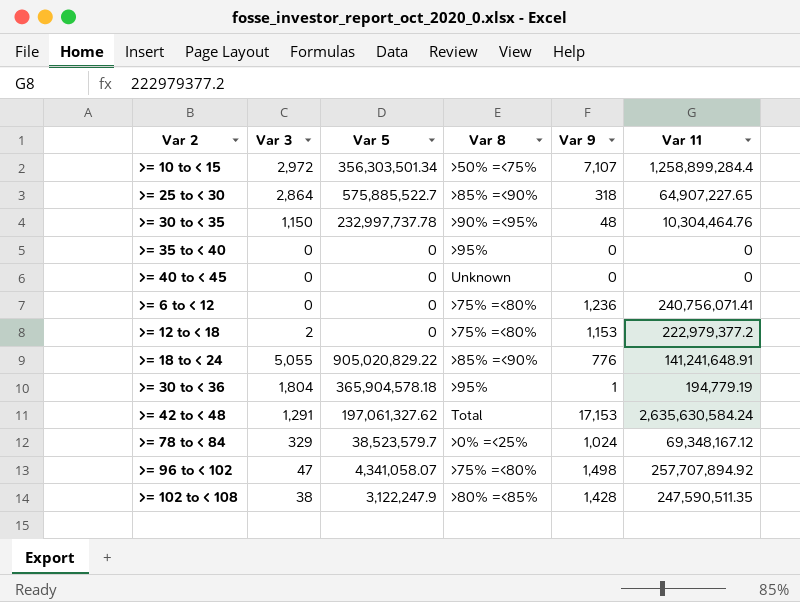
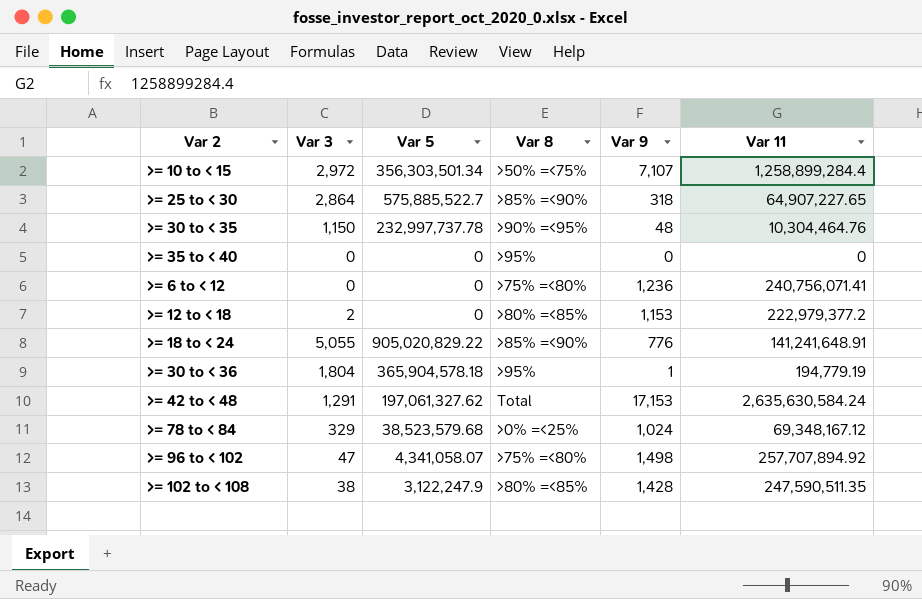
row >= 40 to < 45: 0 | 0 | Unknown | 0 | 0 -> none
>= 12 to < 18 | Var 8: >75% =<80% -> >80% =<85%
>= 78 to < 84 | Var 5: 38,523,579.7 -> 38,523,579.68

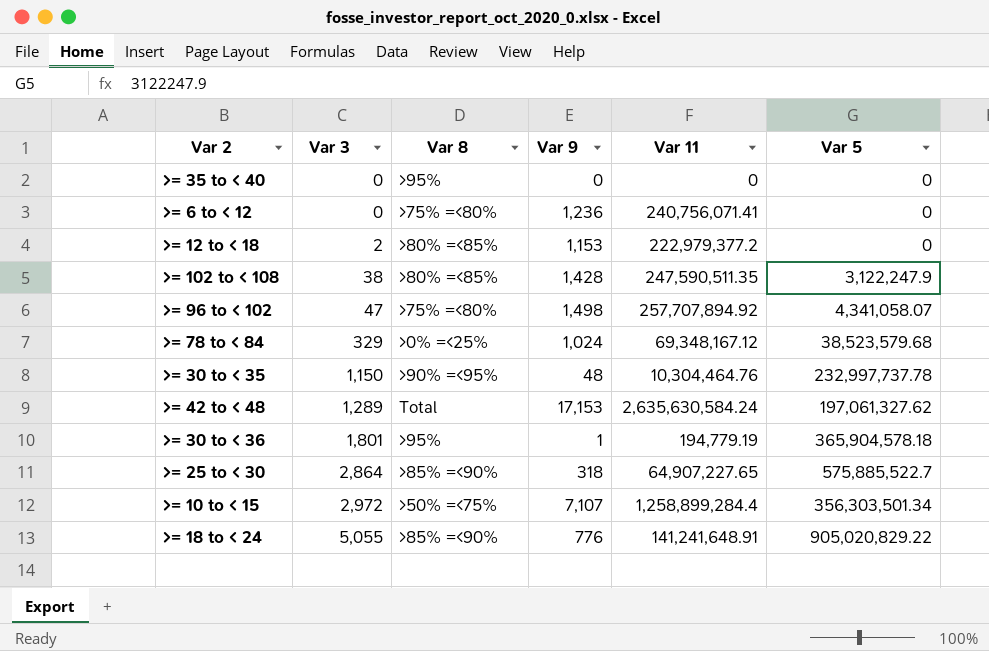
row order: none -> Var 3 ascending
column Var 5 | position: 3 -> 6
>= 42 to < 48 | Var 3: 1,291 -> 1,289
>= 30 to < 36 | Var 3: 1,804 -> 1,801

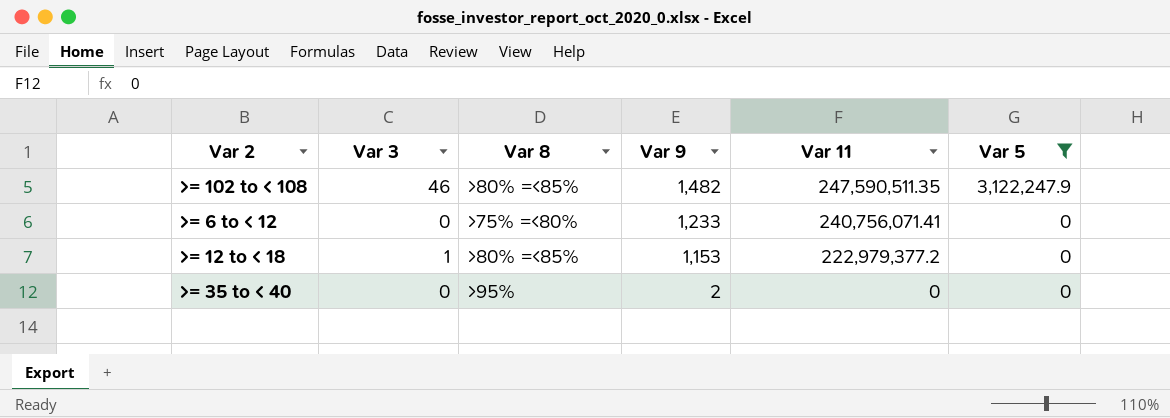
filter: none -> Var 5 <= 3,122,247.9
row order: Var 3 ascending -> Var 9 descending
>= 102 to < 108 | Var 3: 38 -> 46
>= 102 to < 108 | Var 9: 1,428 -> 1,482
>= 6 to < 12 | Var 9: 1,236 -> 1,233
>= 12 to < 18 | Var 3: 2 -> 1
>= 35 to < 40 | Var 9: 0 -> 2

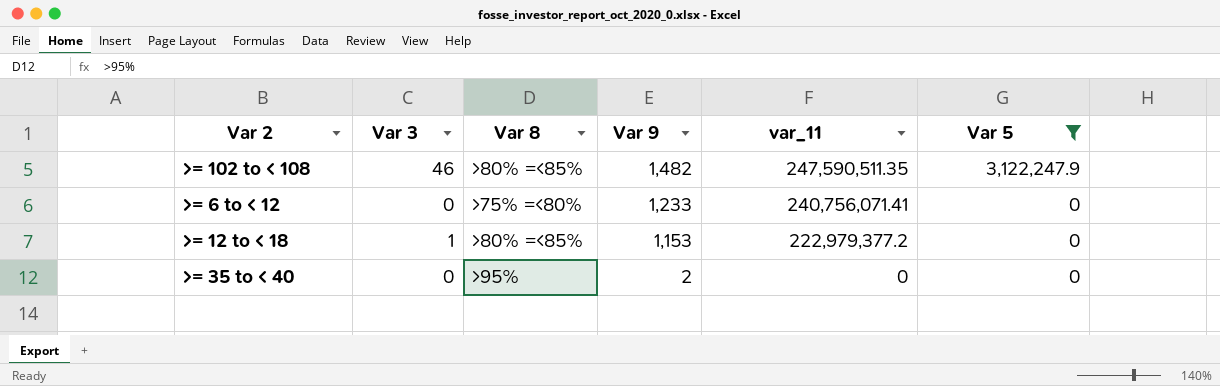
column name: Var 11 -> var_11

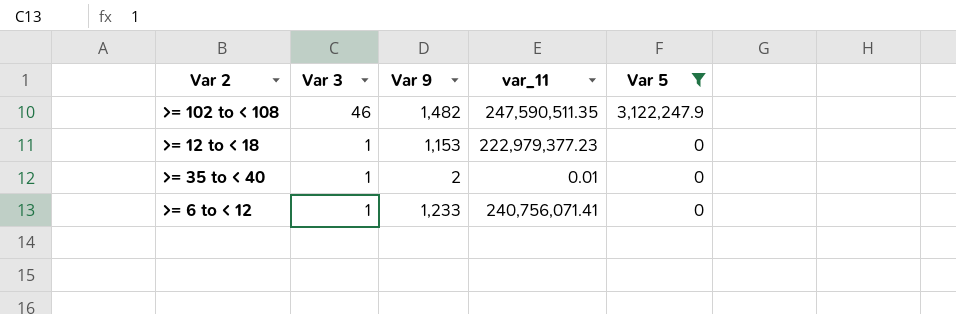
row order: Var 9 descending -> Var 3 descending
column Var 8 | position: 3 -> none
>= 12 to < 18 | var_11: 222,979,377.2 -> 222,979,377.23
>= 35 to < 40 | Var 3: 0 -> 1
>= 35 to < 40 | var_11: 0 -> 0.01
>= 6 to < 12 | Var 3: 0 -> 1

